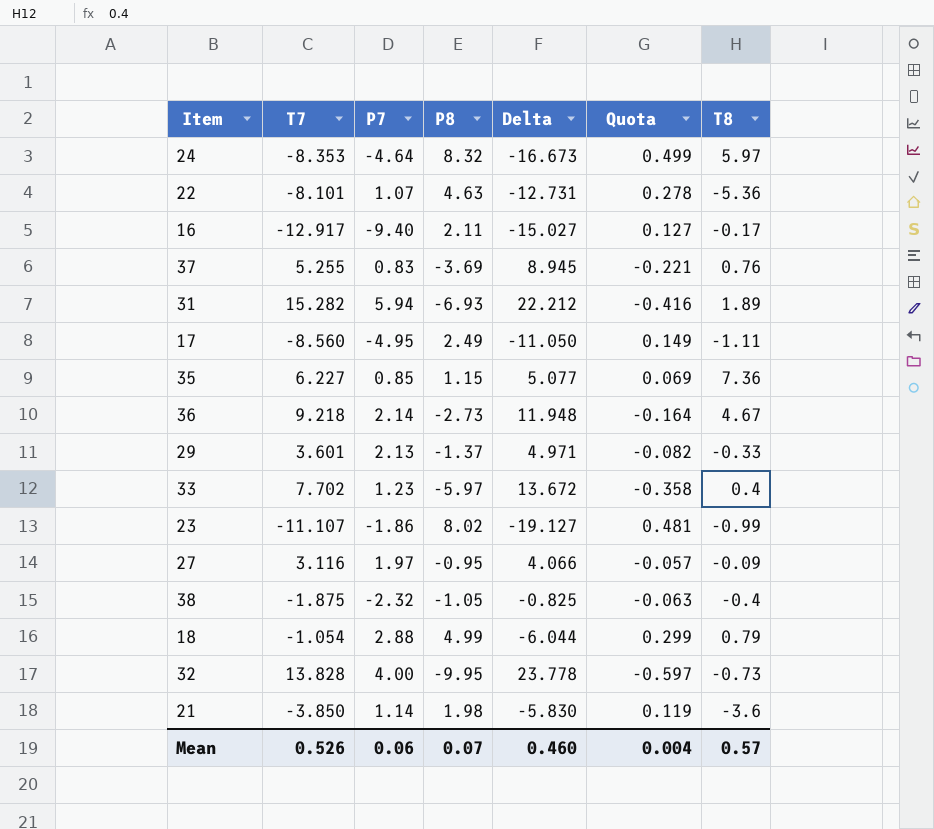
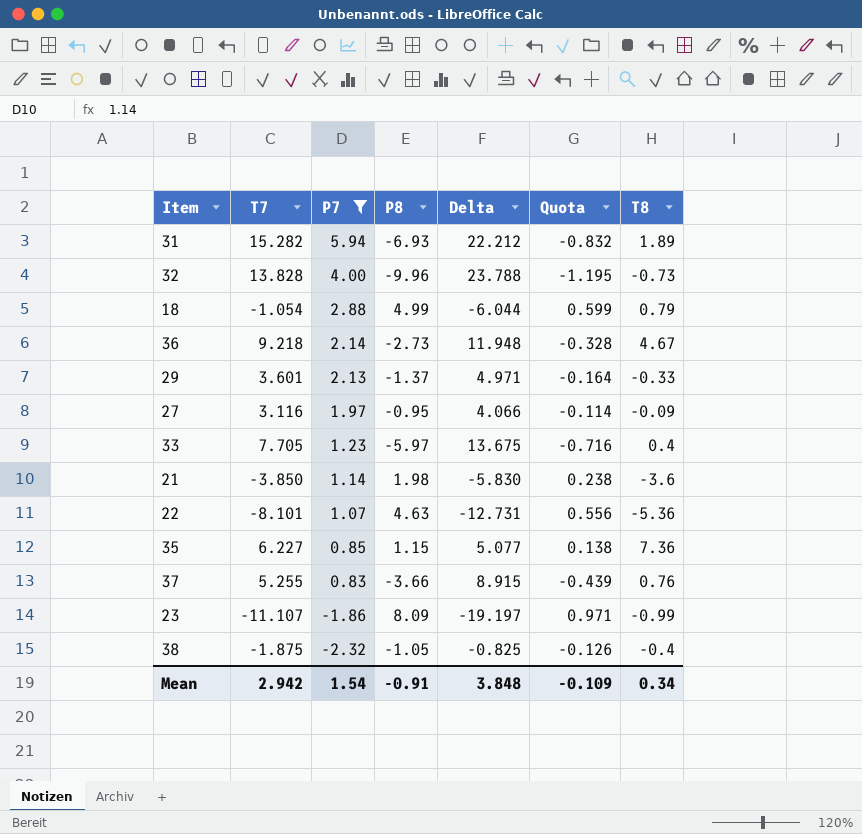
filter: none -> P7 >= -2.32
row order: none -> P7 descending
column Quota | formula: [P8] * 0.06 -> [P8] * 0.12
32 | P8: -9.95 -> -9.96
32 | Delta: 23.778 -> 23.788
33 | T7: 7.702 -> 7.705
33 | Delta: 13.672 -> 13.675
37 | P8: -3.69 -> -3.66
37 | Delta: 8.945 -> 8.915
23 | P8: 8.02 -> 8.09
23 | Delta: -19.127 -> -19.197
Mean | T7: 0.526 -> 2.942
Mean | P7: 0.06 -> 1.54
Mean | P8: 0.07 -> -0.91
Mean | Delta: 0.460 -> 3.848
Mean | Quota: 0.004 -> -0.109
Mean | T8: 0.57 -> 0.34

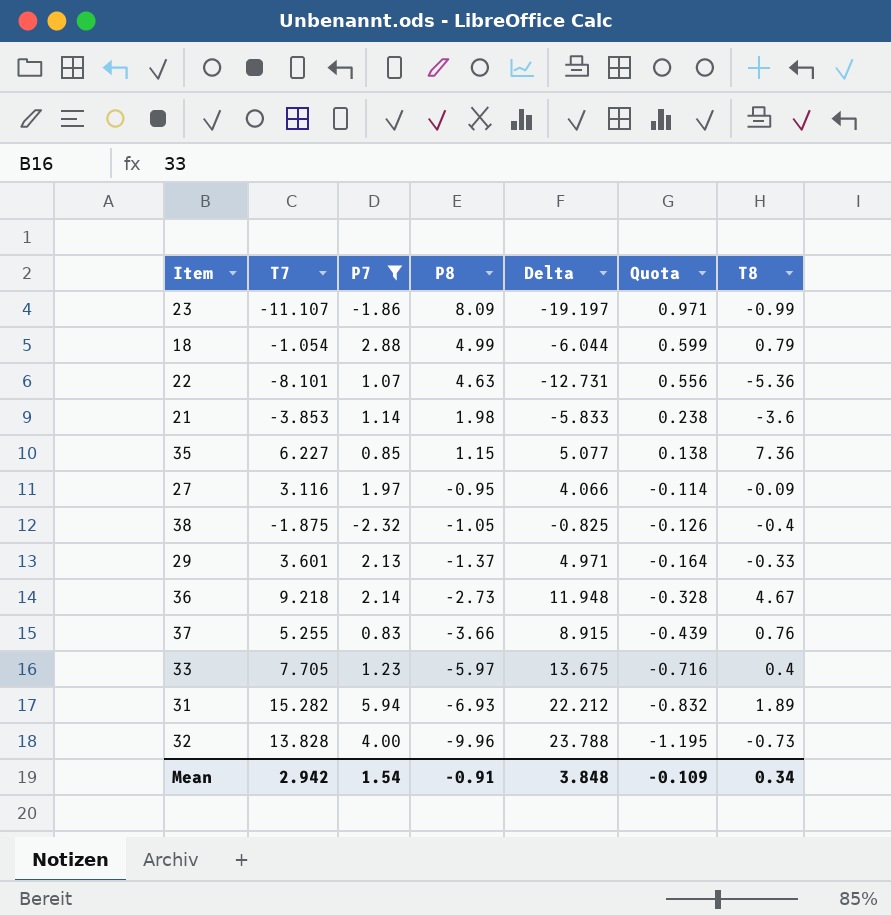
row order: P7 descending -> P8 descending
21 | T7: -3.850 -> -3.853
21 | Delta: -5.830 -> -5.833

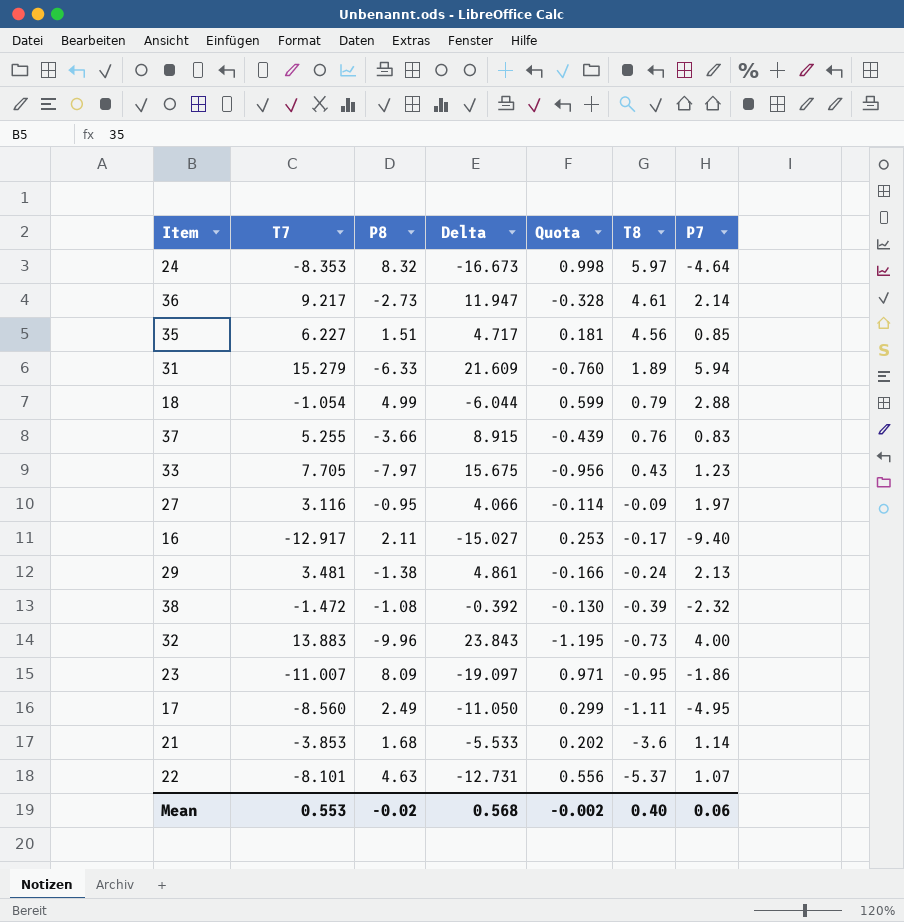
filter: P7 >= -2.32 -> none
row order: P8 descending -> T8 descending
column P7 | position: 3 -> 7
36 | T7: 9.218 -> 9.217
36 | Delta: 11.948 -> 11.947
36 | T8: 4.67 -> 4.61
35 | P8: 1.15 -> 1.51
35 | Delta: 5.077 -> 4.717
35 | Quota: 0.138 -> 0.181
35 | T8: 7.36 -> 4.56
31 | T7: 15.282 -> 15.279
31 | P8: -6.93 -> -6.33
31 | Delta: 22.212 -> 21.609
31 | Quota: -0.832 -> -0.760
33 | P8: -5.97 -> -7.97
33 | Delta: 13.675 -> 15.675
33 | Quota: -0.716 -> -0.956
33 | T8: 0.4 -> 0.43
29 | T7: 3.601 -> 3.481
29 | P8: -1.37 -> -1.38
29 | Delta: 4.971 -> 4.861
29 | Quota: -0.164 -> -0.166
29 | T8: -0.33 -> -0.24
38 | T7: -1.875 -> -1.472
38 | P8: -1.05 -> -1.08
38 | Delta: -0.825 -> -0.392
38 | Quota: -0.126 -> -0.130
38 | T8: -0.4 -> -0.39
32 | T7: 13.828 -> 13.883
32 | Delta: 23.788 -> 23.843
23 | T7: -11.107 -> -11.007
23 | Delta: -19.197 -> -19.097
23 | T8: -0.99 -> -0.95
21 | P8: 1.98 -> 1.68
21 | Delta: -5.833 -> -5.533
21 | Quota: 0.238 -> 0.202
22 | T8: -5.36 -> -5.37
Mean | T7: 2.942 -> 0.553
Mean | P8: -0.91 -> -0.02
Mean | Delta: 3.848 -> 0.568
Mean | Quota: -0.109 -> -0.002
Mean | T8: 0.34 -> 0.40
Mean | P7: 1.54 -> 0.06

